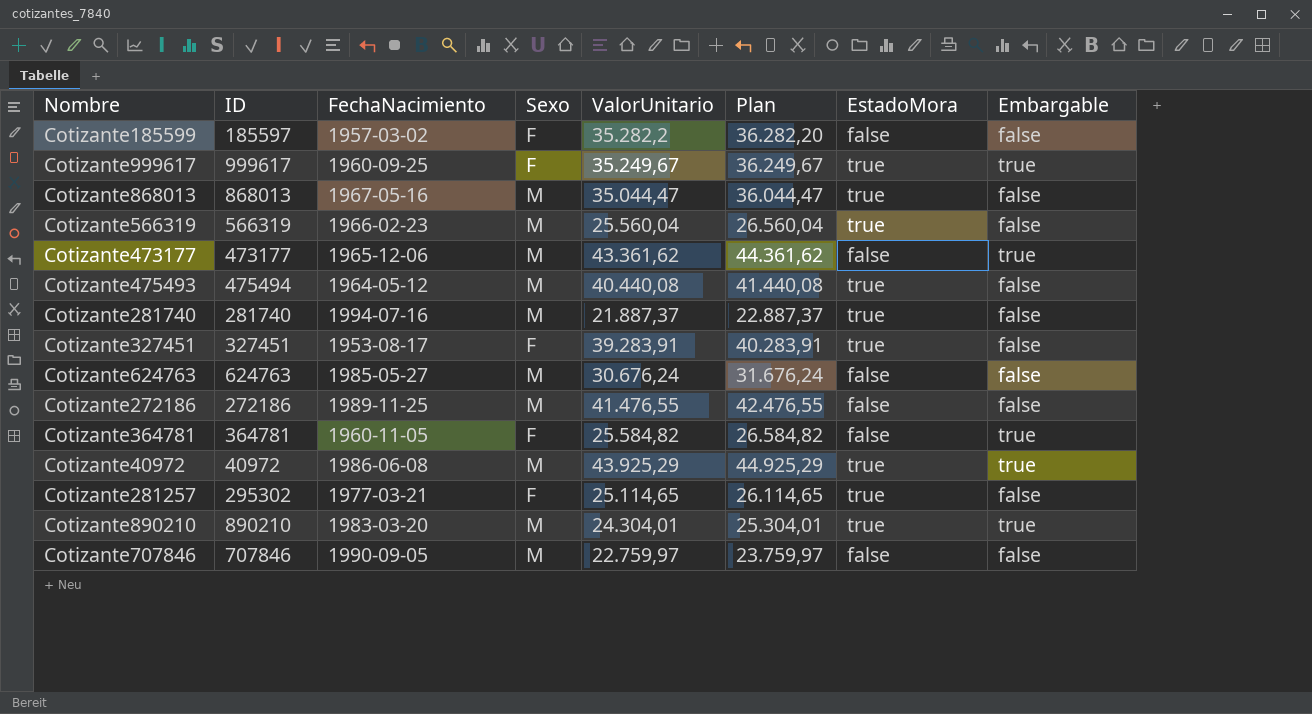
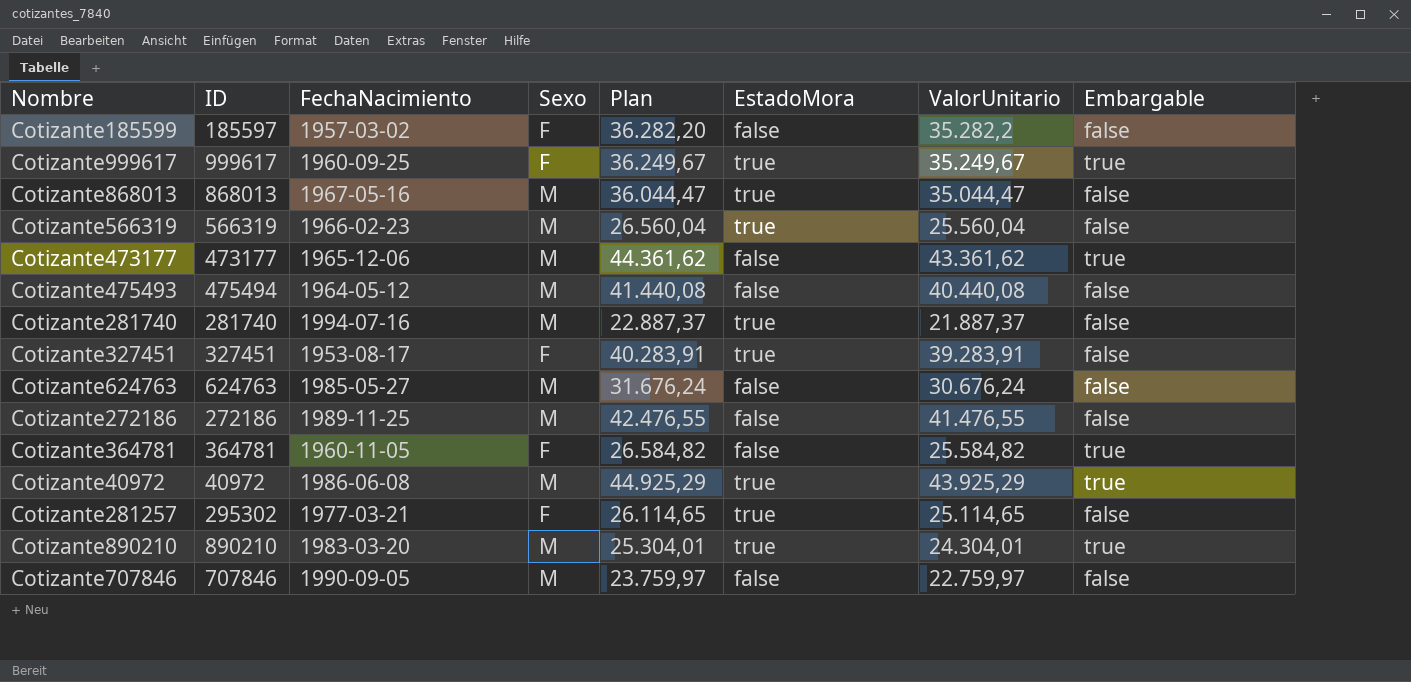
column ValorUnitario | position: 5 -> 7
Cotizante475493 | EstadoMora: true -> false

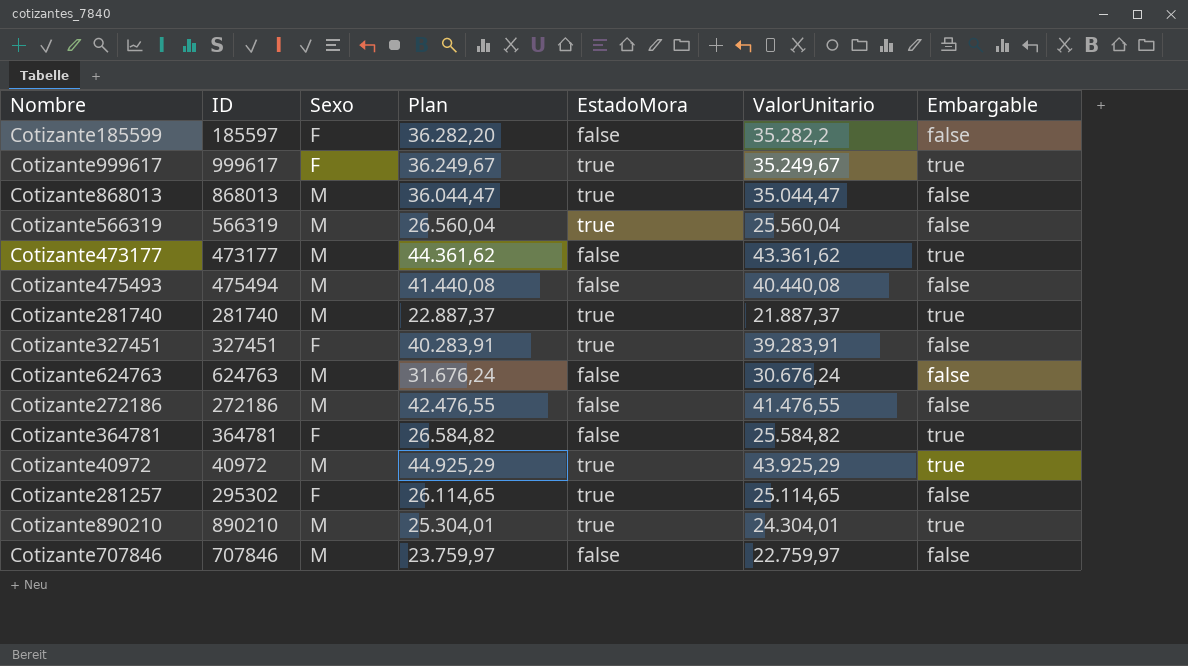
column FechaNacimiento | position: 3 -> none
Cotizante281740 | Embargable: false -> true

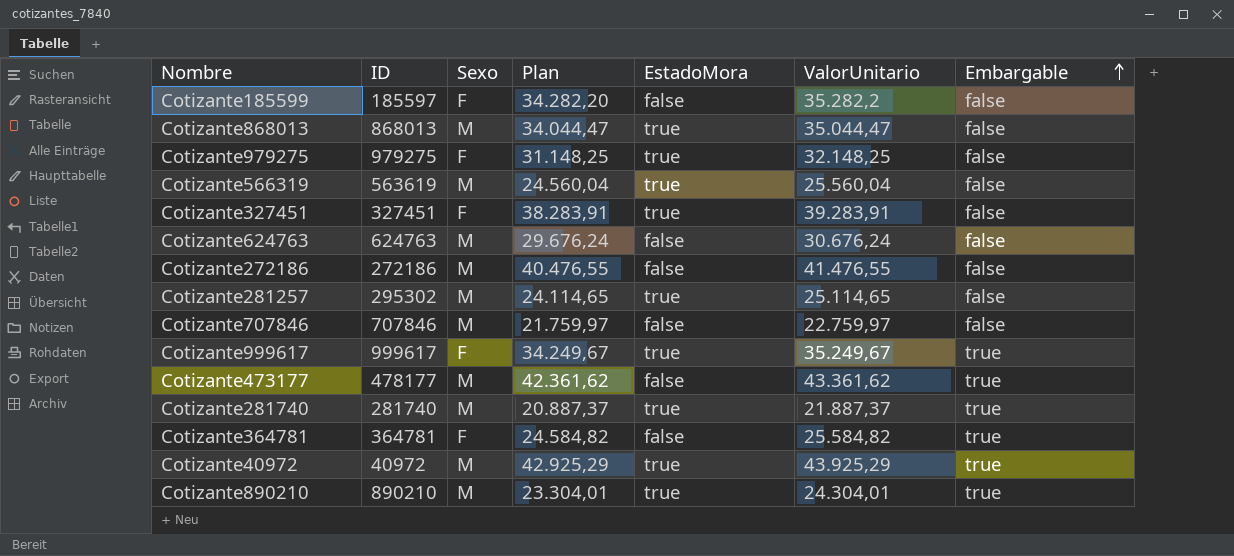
row order: none -> Embargable ascending
column Plan | formula: [ValorUnitario] + 1000 -> [ValorUnitario] - 1000
row Cotizante475493: 475494 | M | 41.440,08 | false | 40.440,08 | false -> none
row Cotizante979275: none -> 979275 | F | 31.148,25 | true | 32.148,25 | false
Cotizante566319 | ID: 566319 -> 563619
Cotizante281257 | Sexo: F -> M
Cotizante473177 | ID: 473177 -> 478177

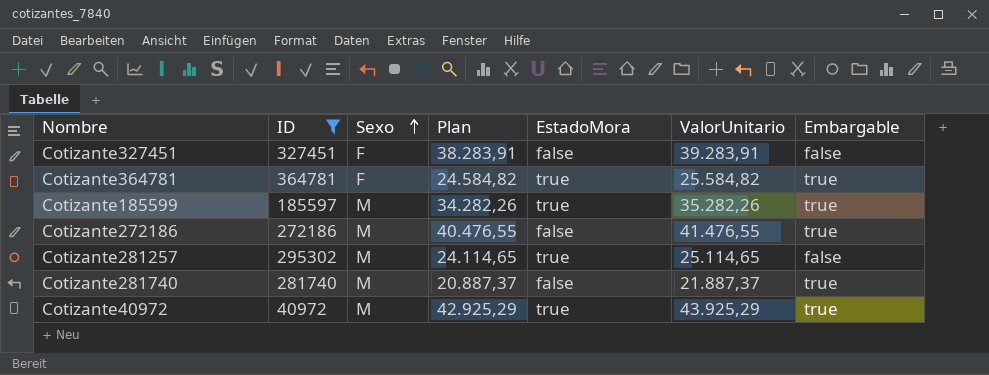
filter: none -> ID <= 364781
row order: Embargable ascending -> Sexo ascending
Cotizante327451 | EstadoMora: true -> false
Cotizante364781 | EstadoMora: false -> true
Cotizante185599 | Sexo: F -> M
Cotizante185599 | Plan: 34.282,20 -> 34.282,26
Cotizante185599 | EstadoMora: false -> true
Cotizante185599 | ValorUnitario: 35.282,2 -> 35.282,26
Cotizante185599 | Embargable: false -> true
Cotizante272186 | Embargable: false -> true
Cotizante281740 | EstadoMora: true -> false

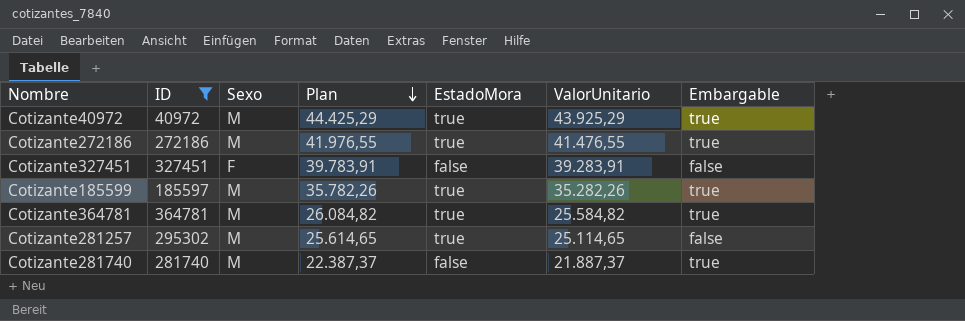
row order: Sexo ascending -> Plan descending
column Plan | formula: [ValorUnitario] - 1000 -> [ValorUnitario] + 500
Cotizante272186 | EstadoMora: false -> true
Cotizante364781 | Sexo: F -> M

